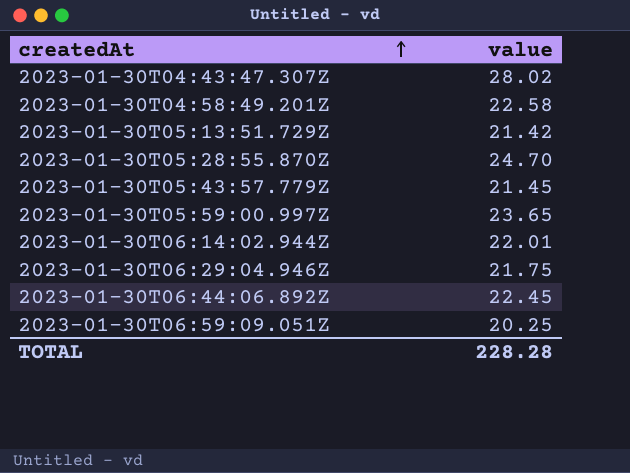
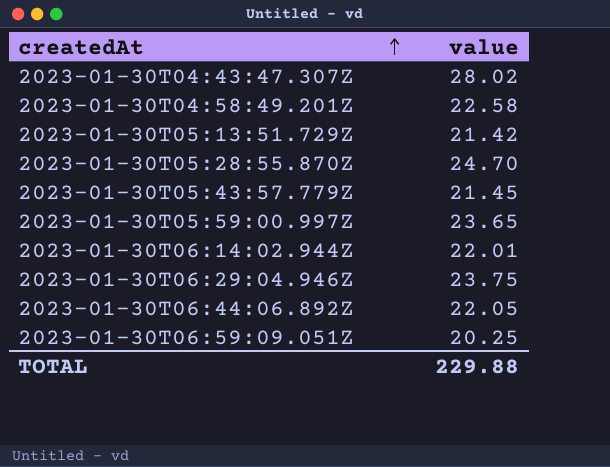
2023-01-30T06:29:04.946Z | value: 21.75 -> 23.75
2023-01-30T06:44:06.892Z | value: 22.45 -> 22.05
TOTAL | value: 228.28 -> 229.88

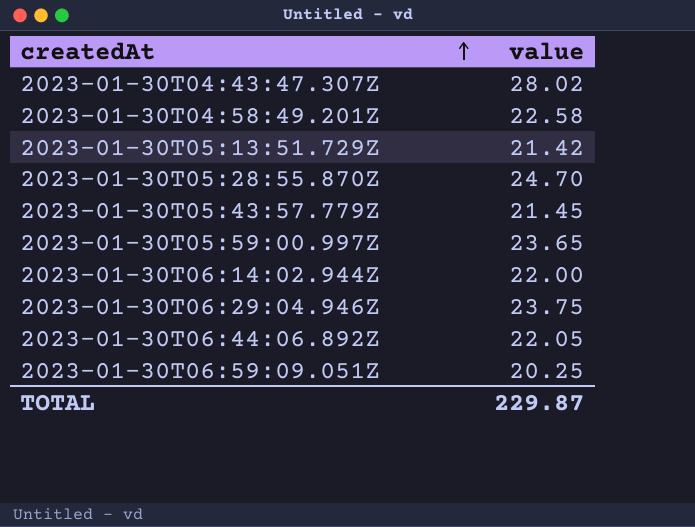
2023-01-30T06:14:02.944Z | value: 22.01 -> 22.00
TOTAL | value: 229.88 -> 229.87

